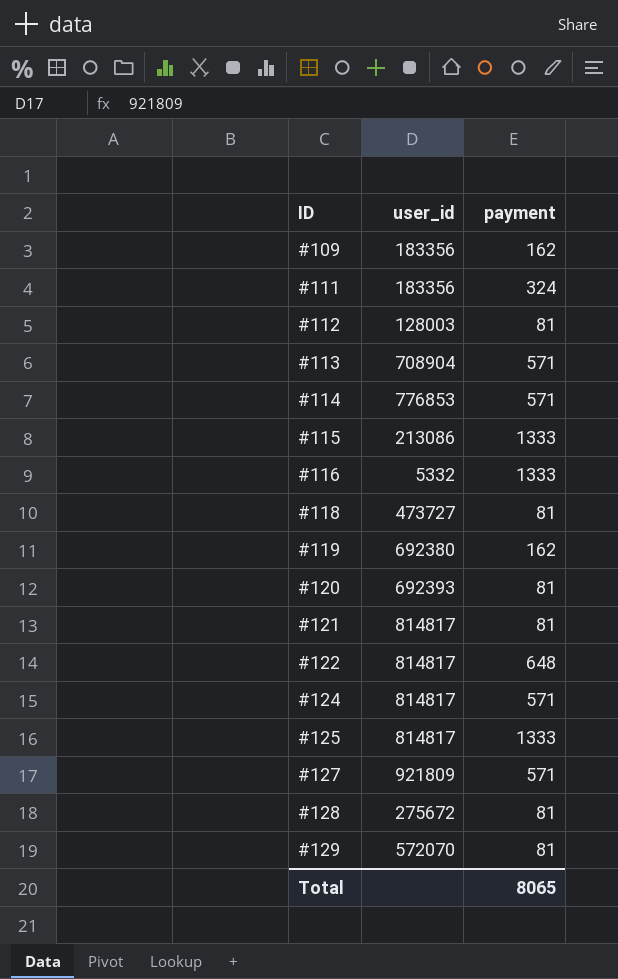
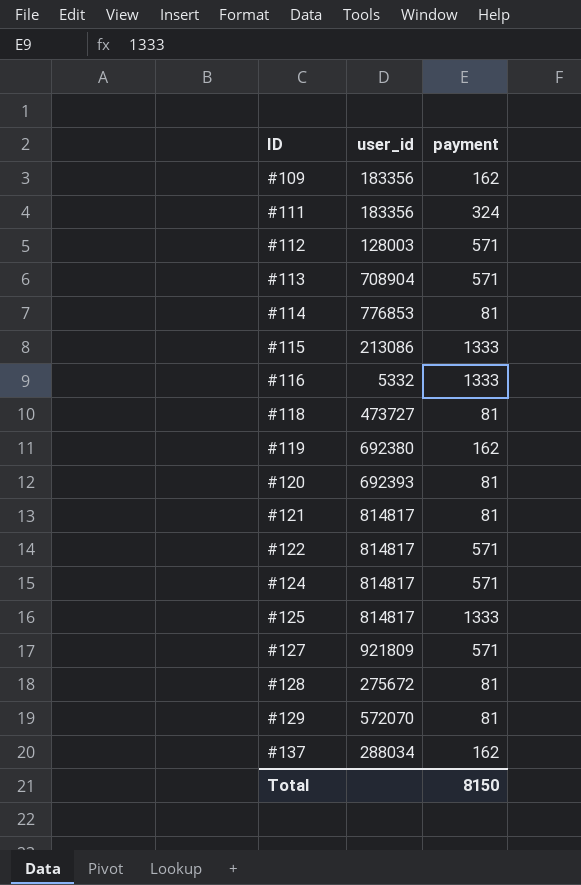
#112 | payment: 81 -> 571
#114 | payment: 571 -> 81
#122 | payment: 648 -> 571
row #137: none -> 288034 | 162
Total | payment: 8065 -> 8150

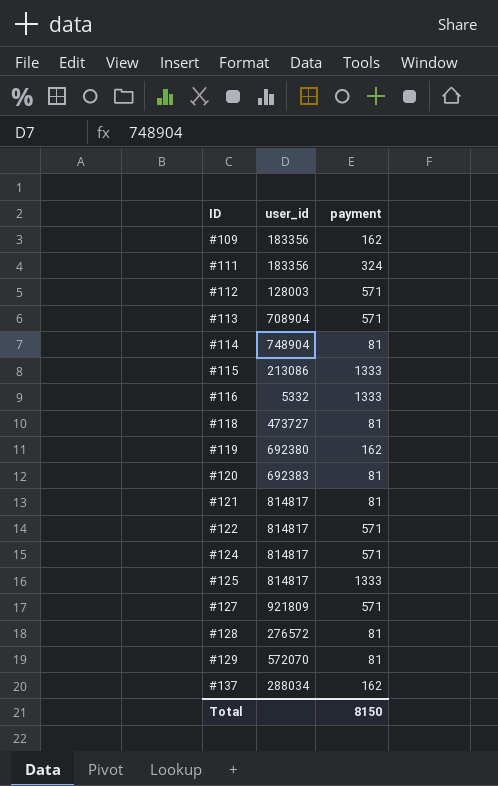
#114 | user_id: 776853 -> 748904
#120 | user_id: 692393 -> 692383
#128 | user_id: 275672 -> 276572

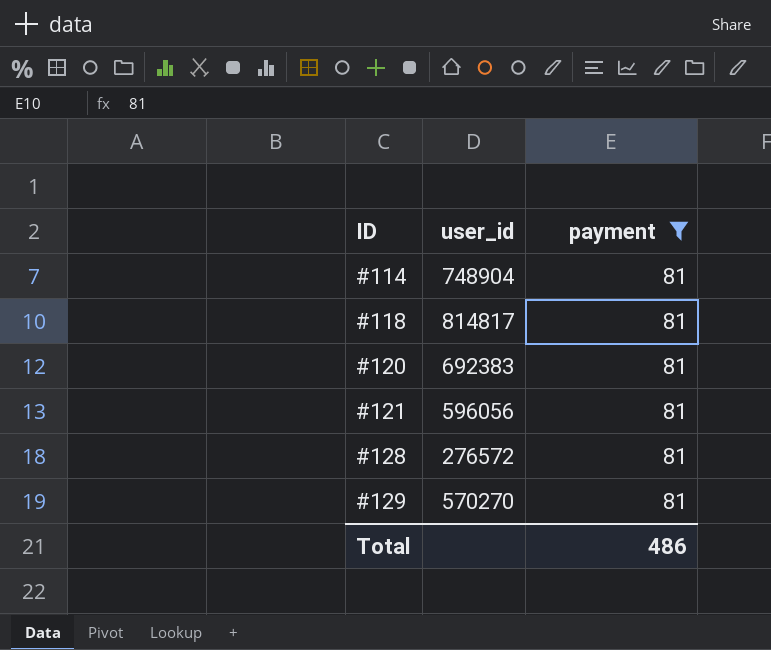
filter: none -> payment = 81
#118 | user_id: 473727 -> 814817
#121 | user_id: 814817 -> 596056
#129 | user_id: 572070 -> 570270
Total | payment: 8150 -> 486

